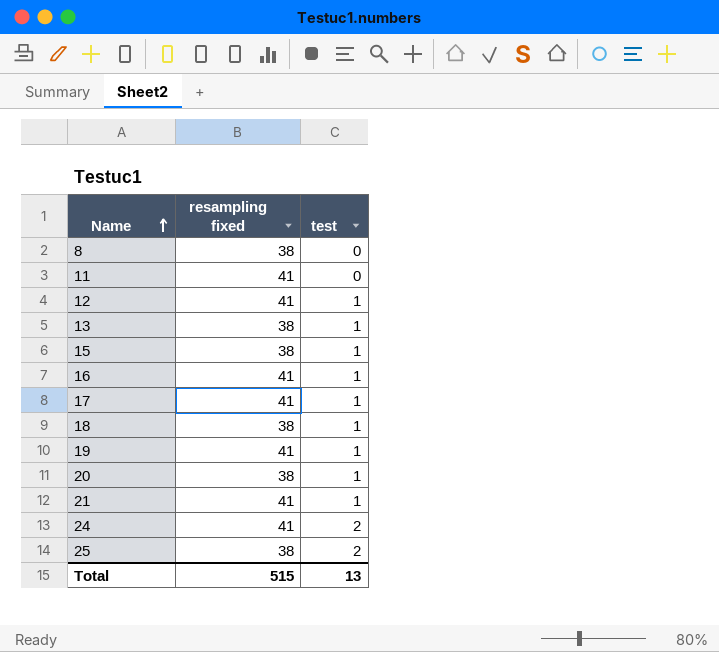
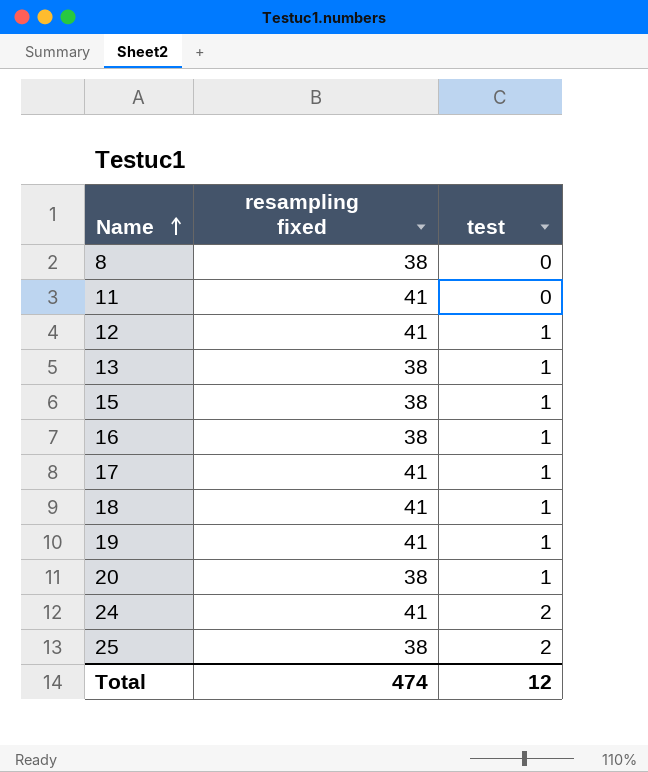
row 21: 41 | 1 -> none
16 | resampling fixed: 41 -> 38
18 | resampling fixed: 38 -> 41
Total | resampling fixed: 515 -> 474
Total | test: 13 -> 12

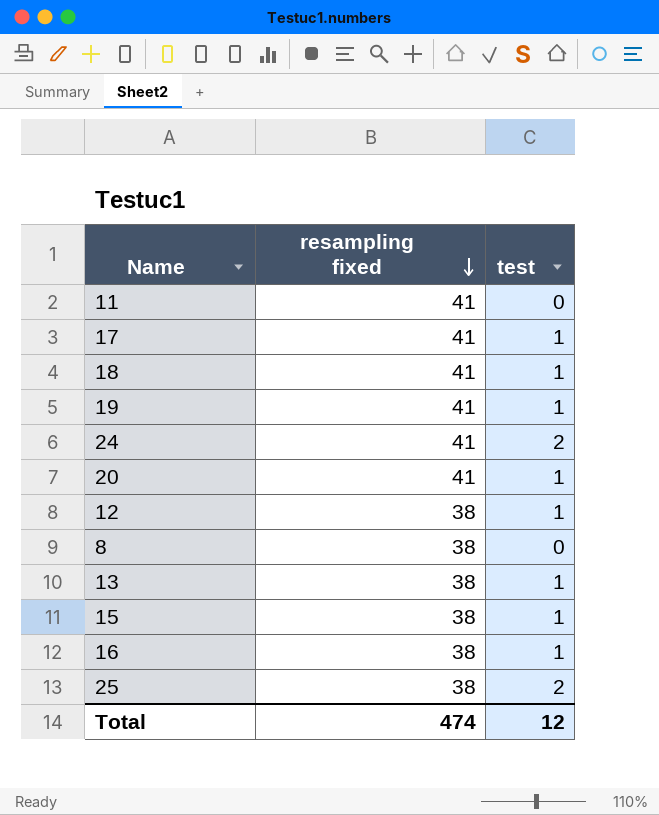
row order: Name ascending -> resampling fixed descending
20 | resampling fixed: 38 -> 41
12 | resampling fixed: 41 -> 38

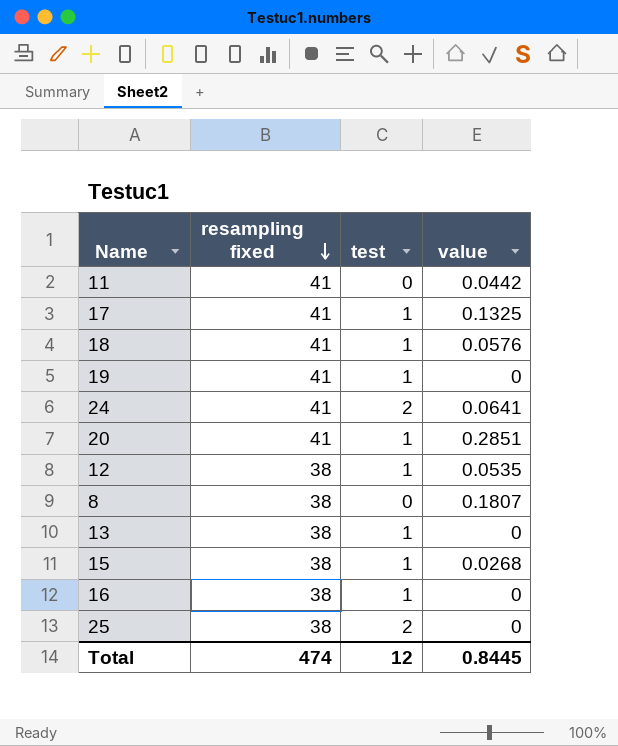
column value | position: none -> 4

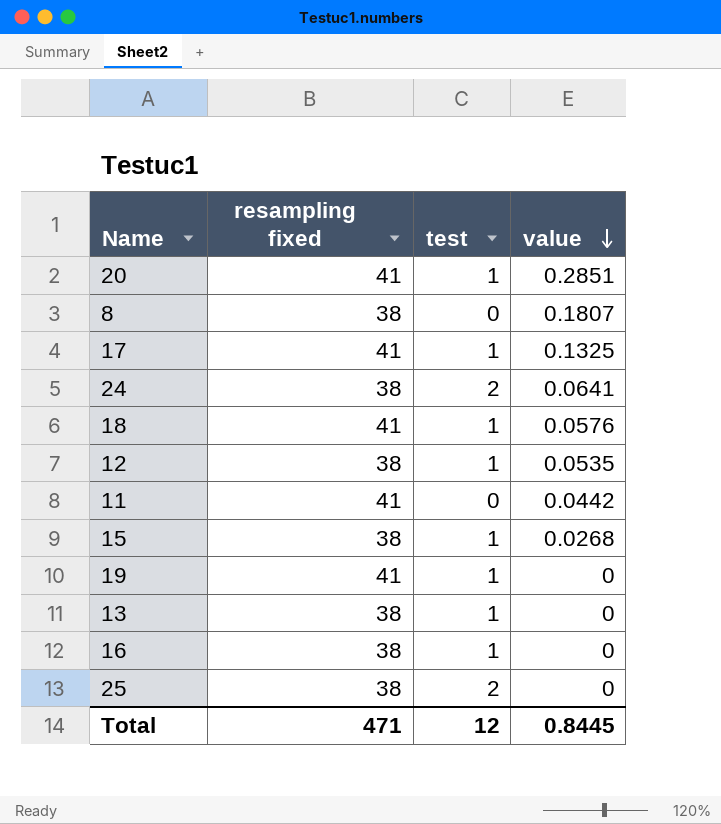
row order: resampling fixed descending -> value descending
24 | resampling fixed: 41 -> 38
Total | resampling fixed: 474 -> 471

